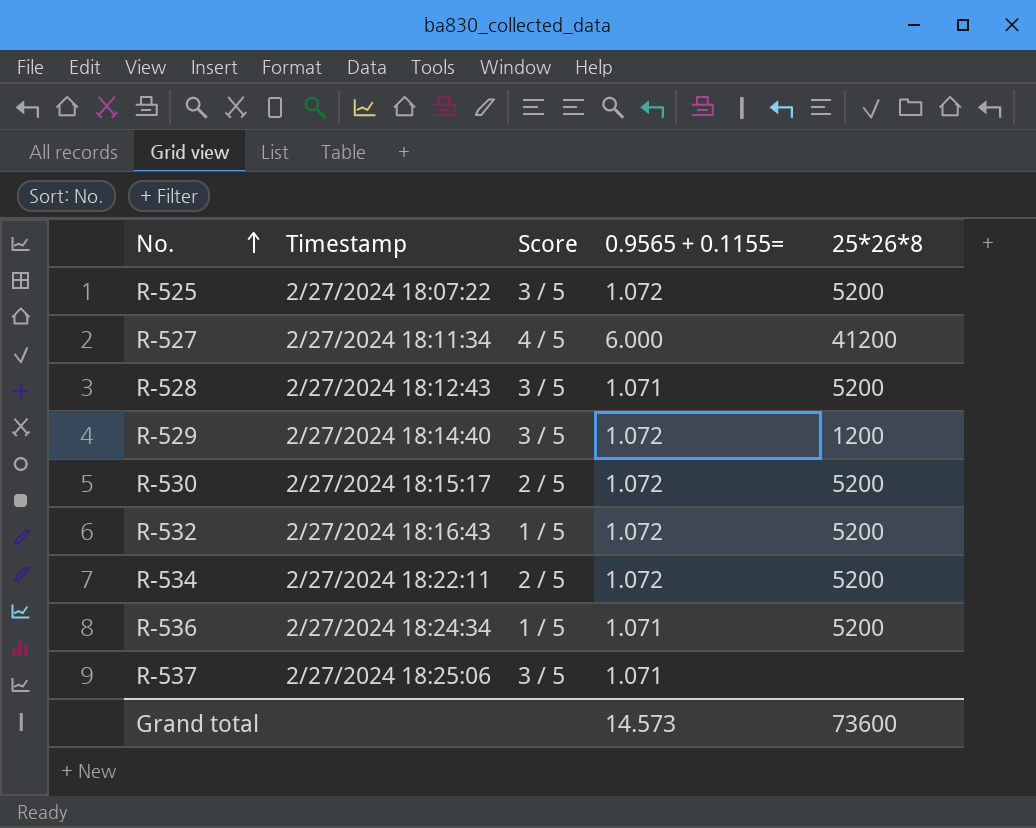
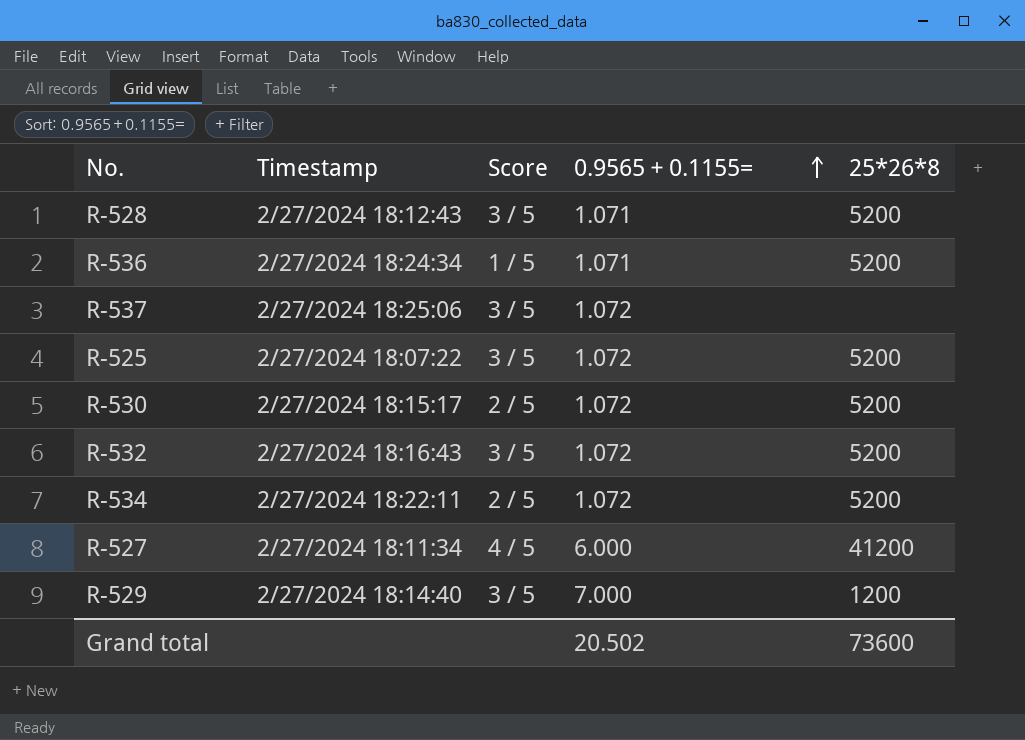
row order: No. ascending -> 0.9565＋0.1155= ascending
R-537 | 0.9565＋0.1155=: 1.071 -> 1.072
R-532 | Score: 1 / 5 -> 3 / 5
R-529 | 0.9565＋0.1155=: 1.072 -> 7.000
Grand total | 0.9565＋0.1155=: 14.573 -> 20.502

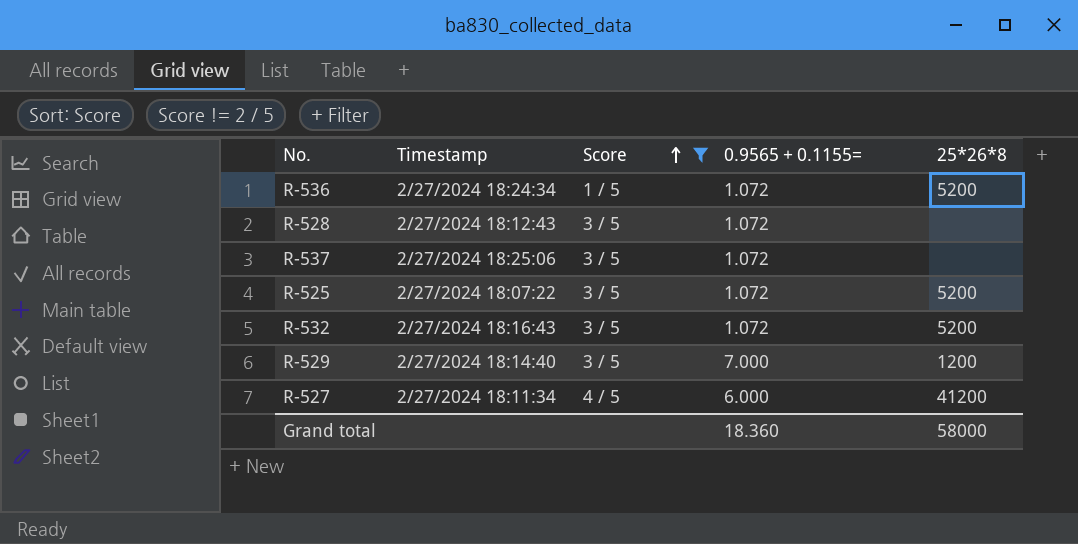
filter: none -> Score != 2 / 5
row order: 0.9565＋0.1155= ascending -> Score ascending
R-536 | 0.9565＋0.1155=: 1.071 -> 1.072
R-528 | 0.9565＋0.1155=: 1.071 -> 1.072
R-528 | 25*26*8: 5200 -> none
Grand total | 0.9565＋0.1155=: 20.502 -> 18.360
Grand total | 25*26*8: 73600 -> 58000

